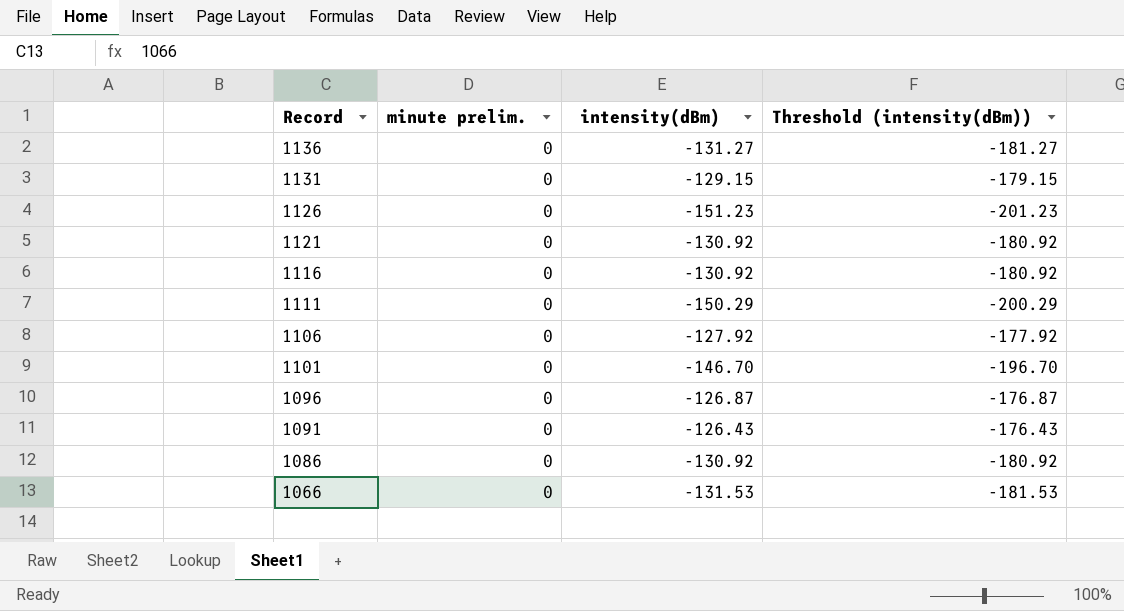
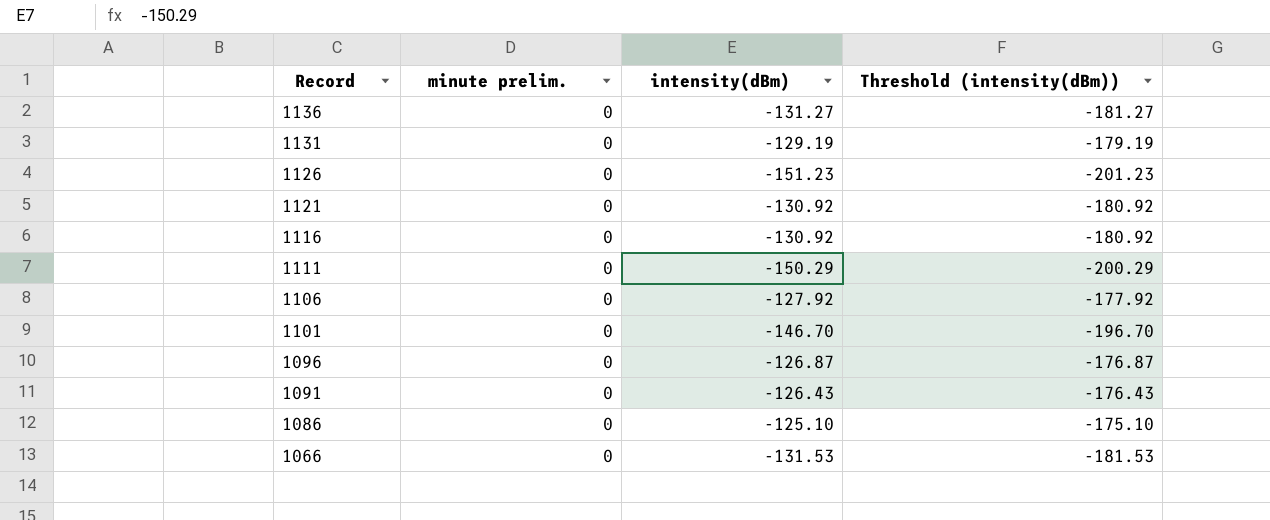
1131 | intensity(dBm): -129.15 -> -129.19
1131 | Threshold (intensity(dBm)): -179.15 -> -179.19
1086 | intensity(dBm): -130.92 -> -125.10
1086 | Threshold (intensity(dBm)): -180.92 -> -175.10

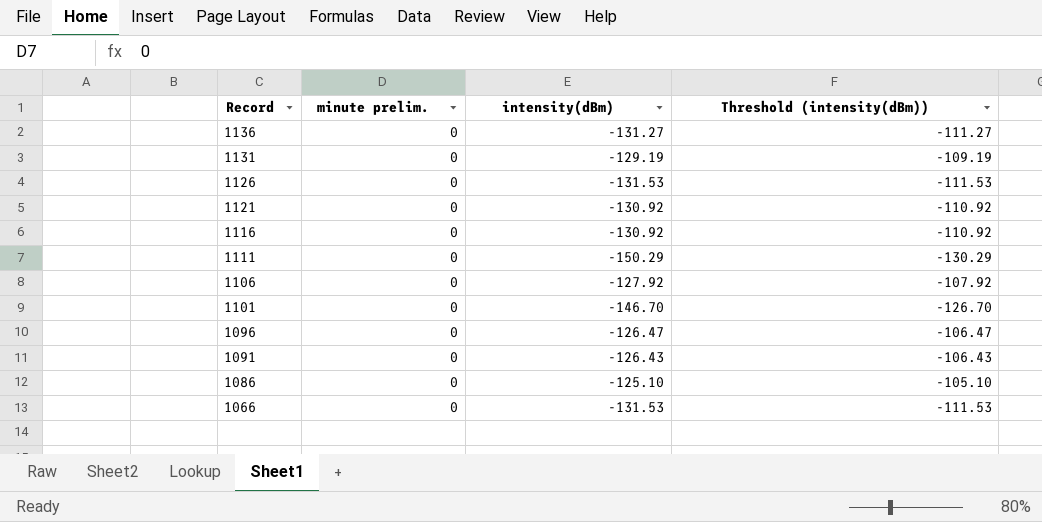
column Threshold (intensity(dBm)) | formula: [intensity(dBm)] - 50 -> [intensity(dBm)] + 20
1126 | intensity(dBm): -151.23 -> -131.53
1096 | intensity(dBm): -126.87 -> -126.47

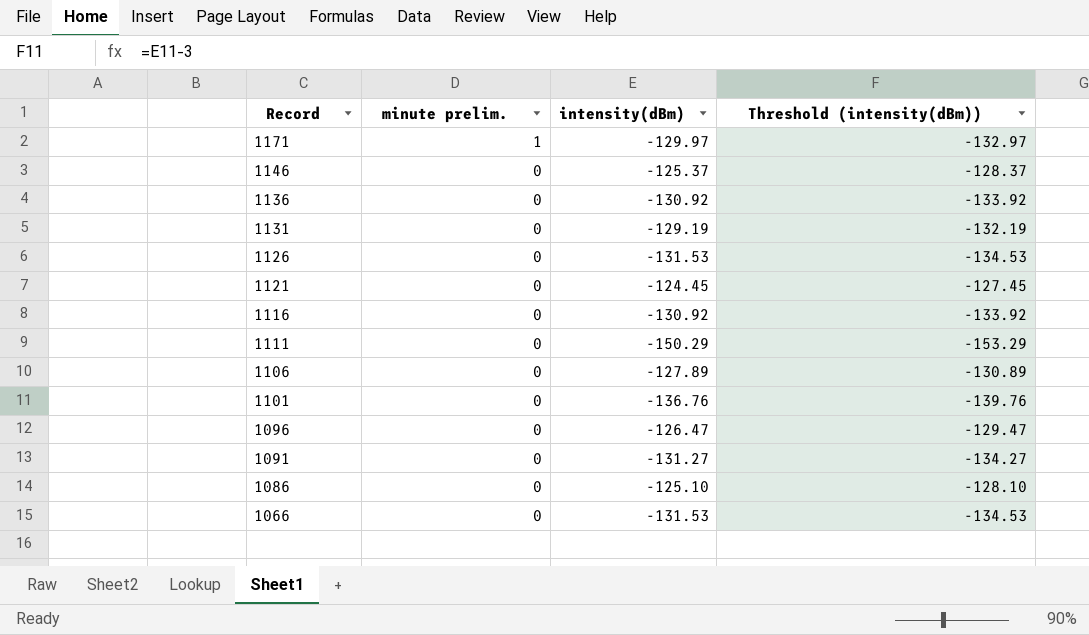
column Threshold (intensity(dBm)) | formula: [intensity(dBm)] + 20 -> [intensity(dBm)] - 3
row 1171: none -> 1 | -129.97 | -132.97
row 1146: none -> 0 | -125.37 | -128.37
1136 | intensity(dBm): -131.27 -> -130.92
1121 | intensity(dBm): -130.92 -> -124.45
1106 | intensity(dBm): -127.92 -> -127.89
1101 | intensity(dBm): -146.70 -> -136.76
1091 | intensity(dBm): -126.43 -> -131.27

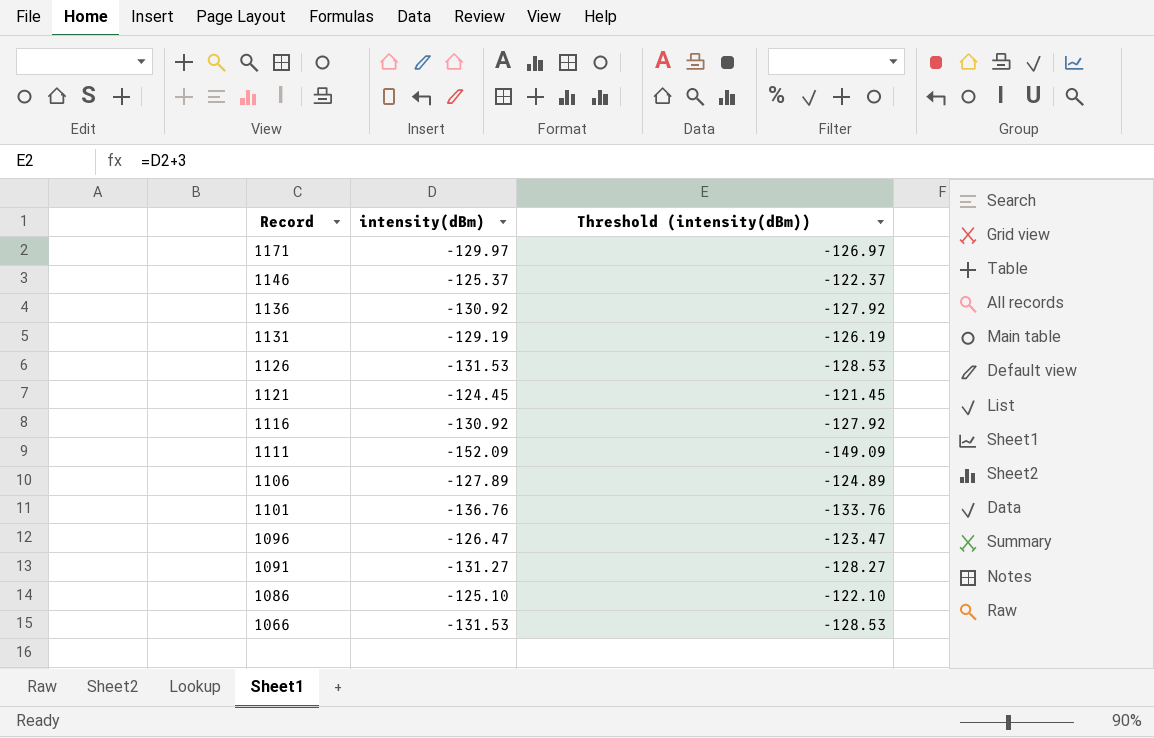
column minute prelim. | position: 2 -> none
column Threshold (intensity(dBm)) | formula: [intensity(dBm)] - 3 -> [intensity(dBm)] + 3
1111 | intensity(dBm): -150.29 -> -152.09

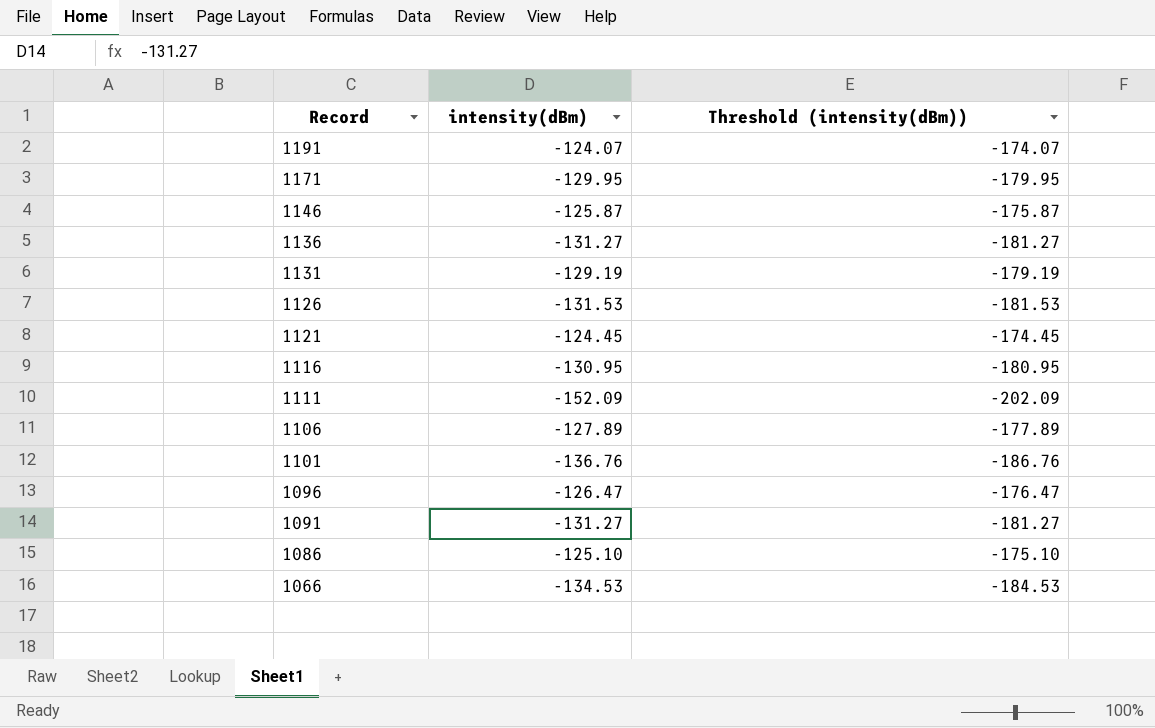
column Threshold (intensity(dBm)) | formula: [intensity(dBm)] + 3 -> [intensity(dBm)] - 50
row 1191: none -> -124.07 | -174.07
1171 | intensity(dBm): -129.97 -> -129.95
1146 | intensity(dBm): -125.37 -> -125.87
1136 | intensity(dBm): -130.92 -> -131.27
1116 | intensity(dBm): -130.92 -> -130.95
1066 | intensity(dBm): -131.53 -> -134.53

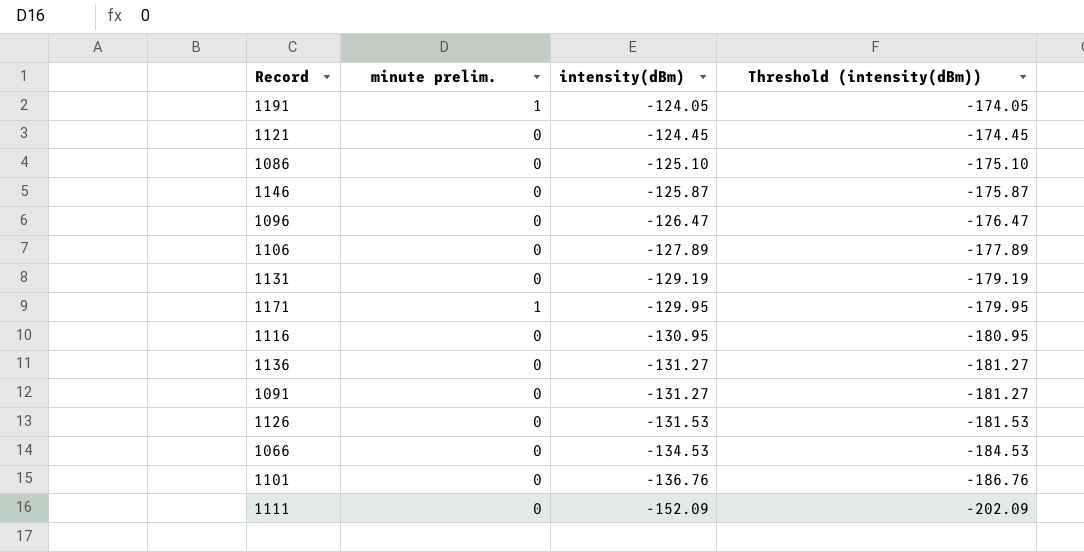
row order: Record descending -> intensity(dBm) descending
column minute prelim. | position: none -> 2
1191 | intensity(dBm): -124.07 -> -124.05
1191 | Threshold (intensity(dBm)): -174.07 -> -174.05

